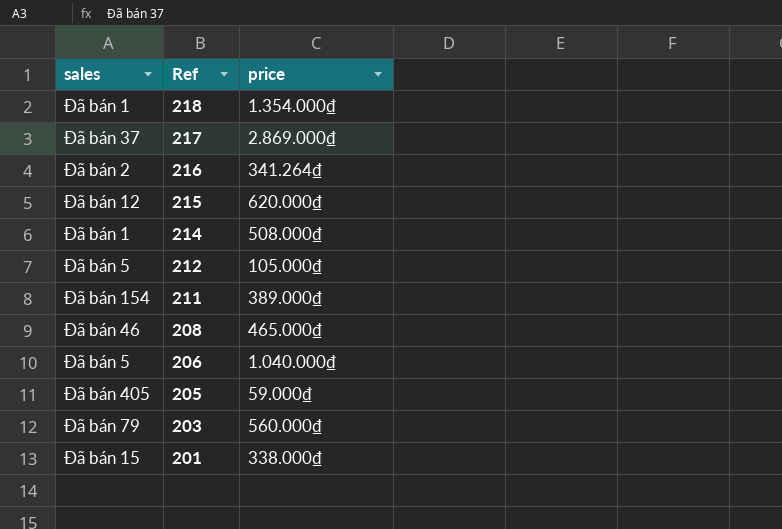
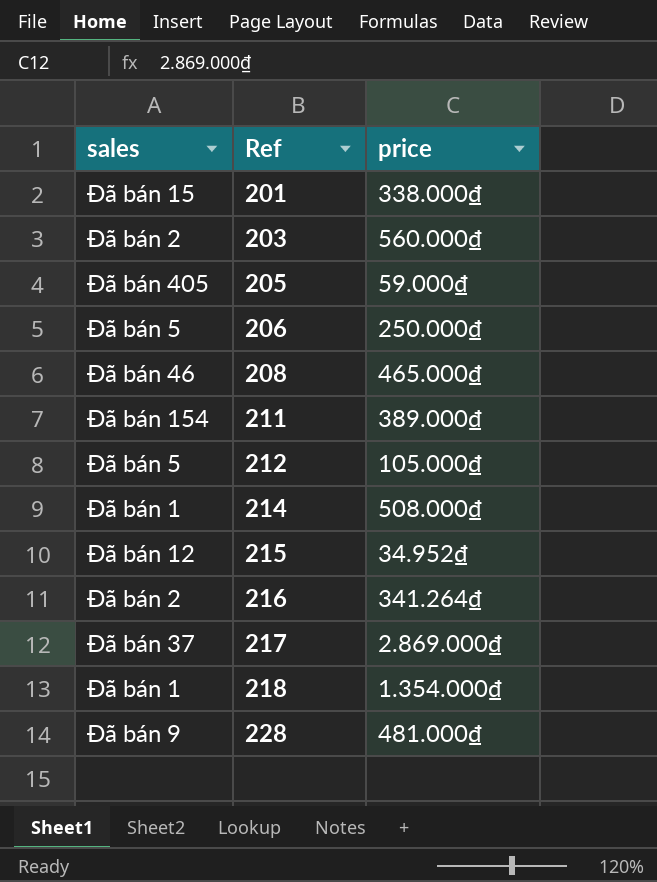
row order: Ref descending -> Ref ascending
203 | sales: Đã bán 79 -> Đã bán 2
206 | price: 1.040.000₫ -> 250.000₫
215 | price: 620.000₫ -> 34.952₫
row 228: none -> Đã bán 9 | 481.000₫

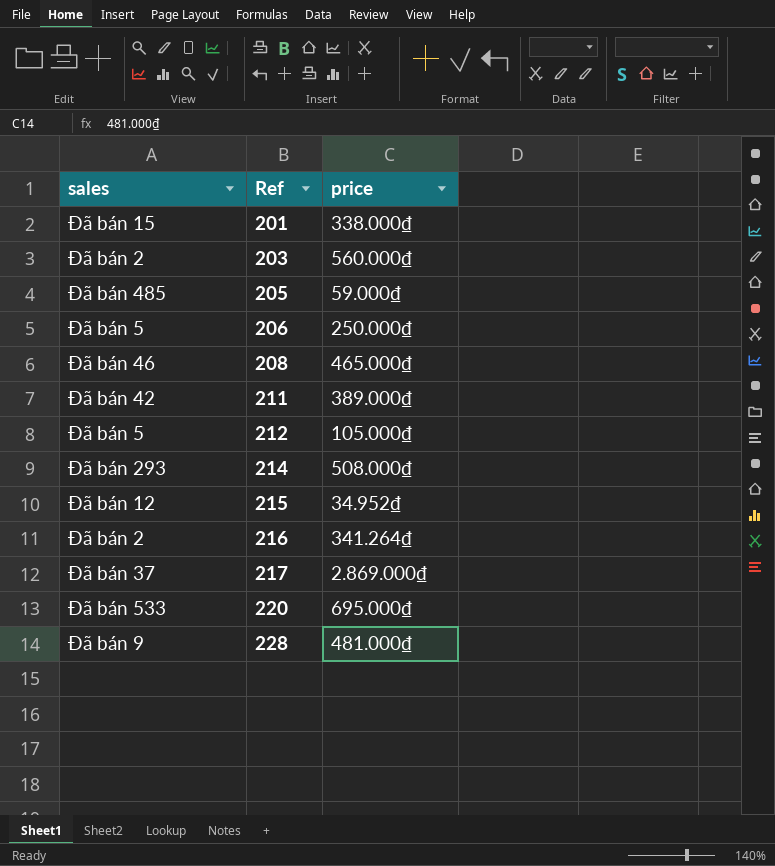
row 218: Đã bán 1 | 1.354.000₫ -> none
205 | sales: Đã bán 405 -> Đã bán 485
211 | sales: Đã bán 154 -> Đã bán 42
214 | sales: Đã bán 1 -> Đã bán 293
row 220: none -> Đã bán 533 | 695.000₫

